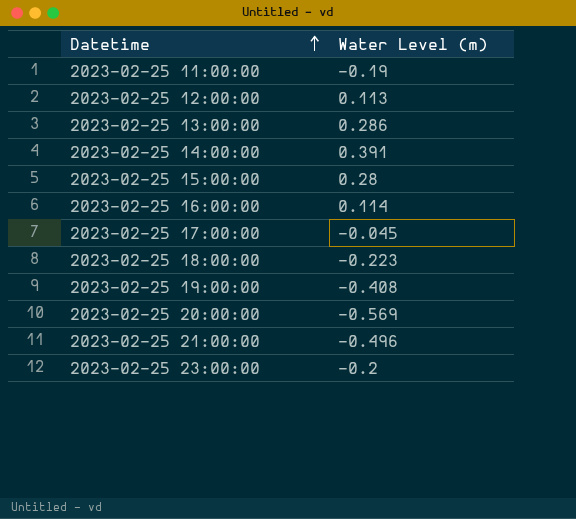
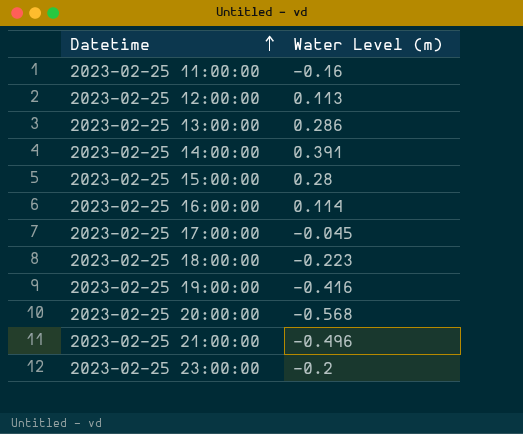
2023-02-25 11:00:00 | Water Level (m): -0.19 -> -0.16
2023-02-25 19:00:00 | Water Level (m): -0.408 -> -0.416
2023-02-25 20:00:00 | Water Level (m): -0.569 -> -0.568

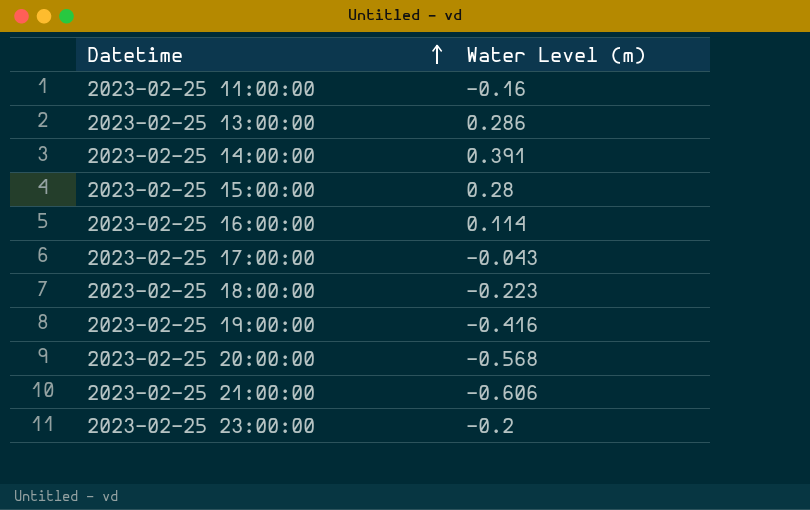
row 2023-02-25 12:00:00: 0.113 -> none
2023-02-25 17:00:00 | Water Level (m): -0.045 -> -0.043
2023-02-25 21:00:00 | Water Level (m): -0.496 -> -0.606

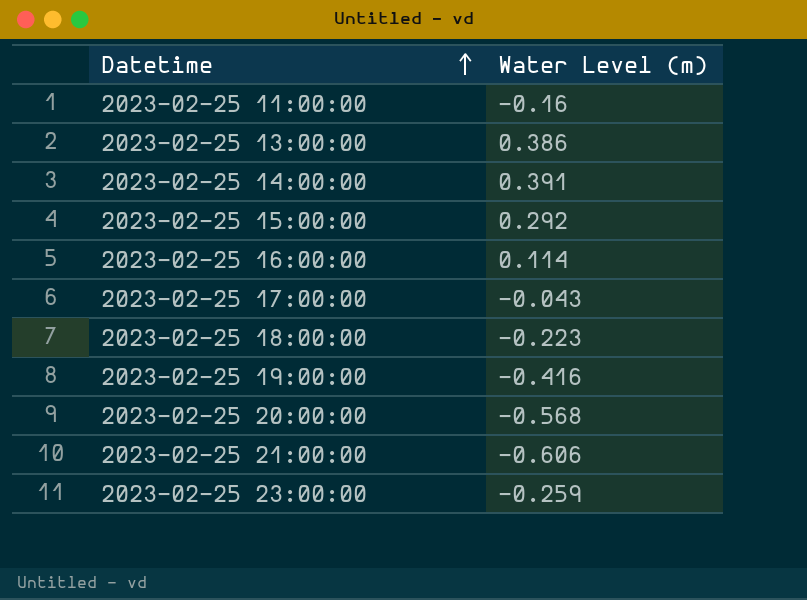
2023-02-25 13:00:00 | Water Level (m): 0.286 -> 0.386
2023-02-25 15:00:00 | Water Level (m): 0.28 -> 0.292
2023-02-25 23:00:00 | Water Level (m): -0.2 -> -0.259

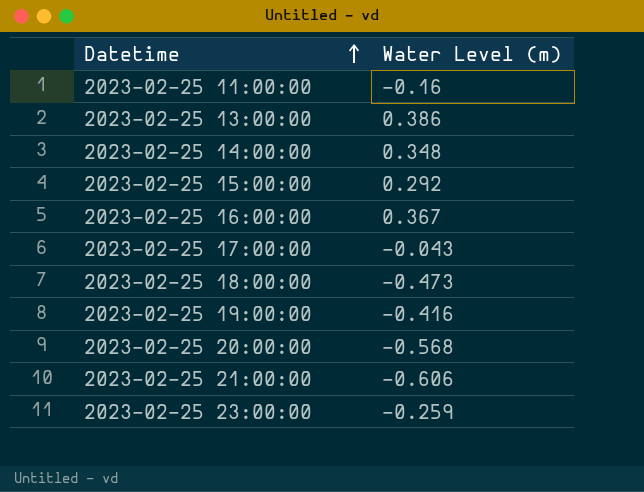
2023-02-25 14:00:00 | Water Level (m): 0.391 -> 0.348
2023-02-25 16:00:00 | Water Level (m): 0.114 -> 0.367
2023-02-25 18:00:00 | Water Level (m): -0.223 -> -0.473

